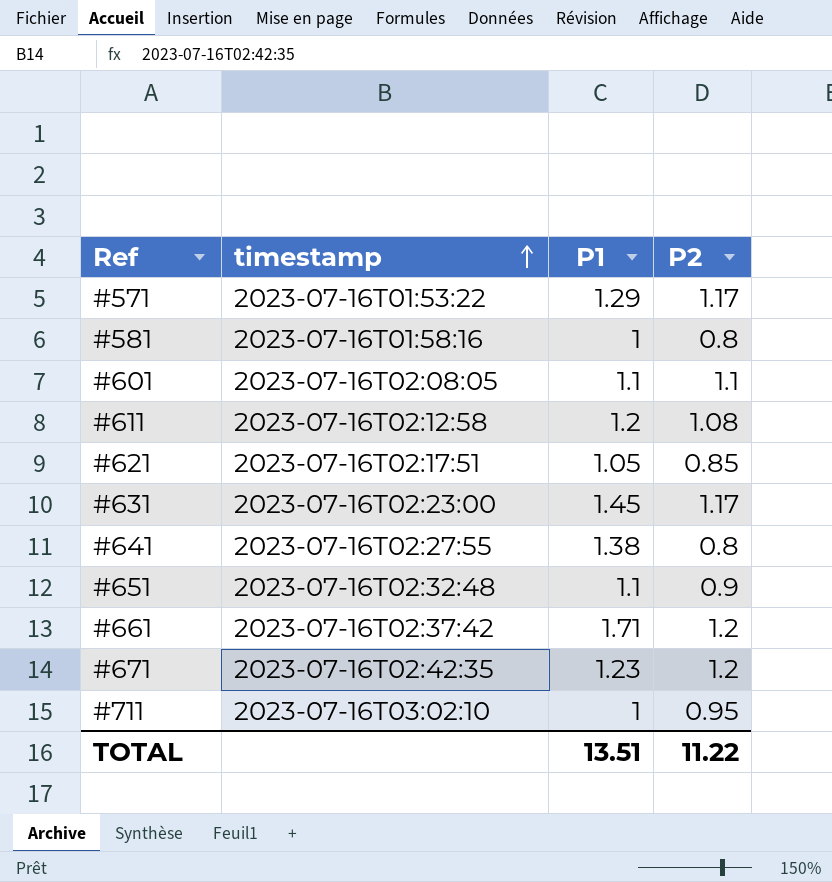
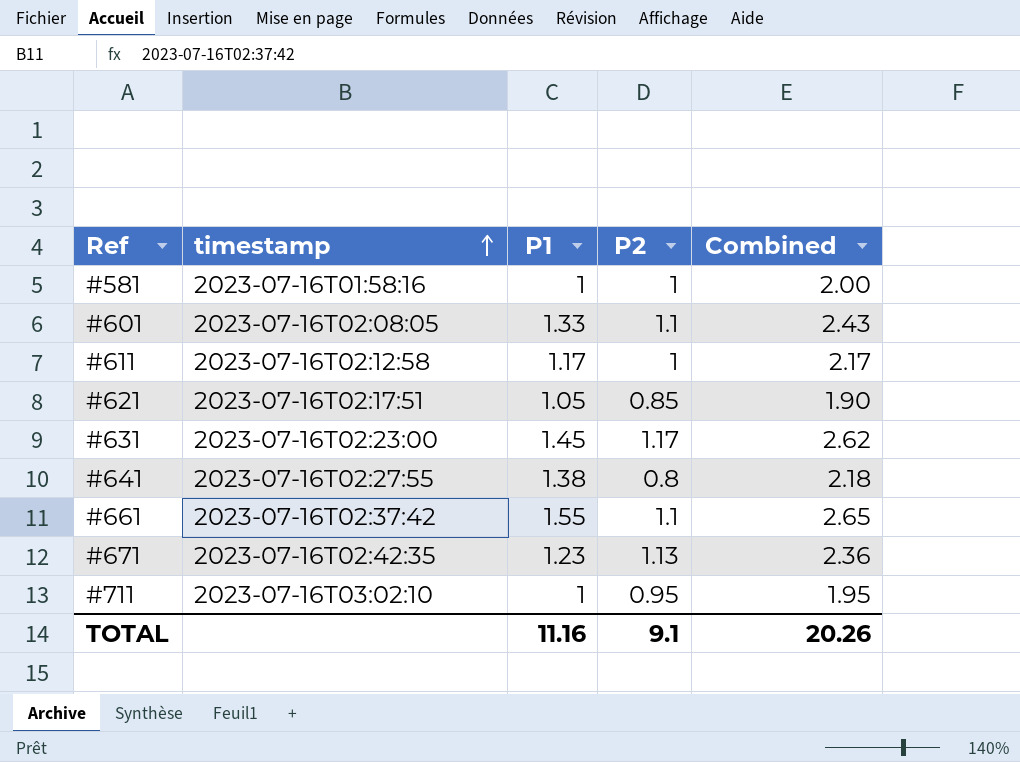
column Combined | formula: none -> [P1] + [P2]
row #571: 2023-07-16T01:53:22 | 1.29 | 1.17 -> none
row #651: 2023-07-16T02:32:48 | 1.1 | 0.9 -> none
#581 | P2: 0.8 -> 1
#601 | P1: 1.1 -> 1.33
#611 | P1: 1.2 -> 1.17
#611 | P2: 1.08 -> 1
#661 | P1: 1.71 -> 1.55
#661 | P2: 1.2 -> 1.1
#671 | P2: 1.2 -> 1.13
TOTAL | P1: 13.51 -> 11.16
TOTAL | P2: 11.22 -> 9.1

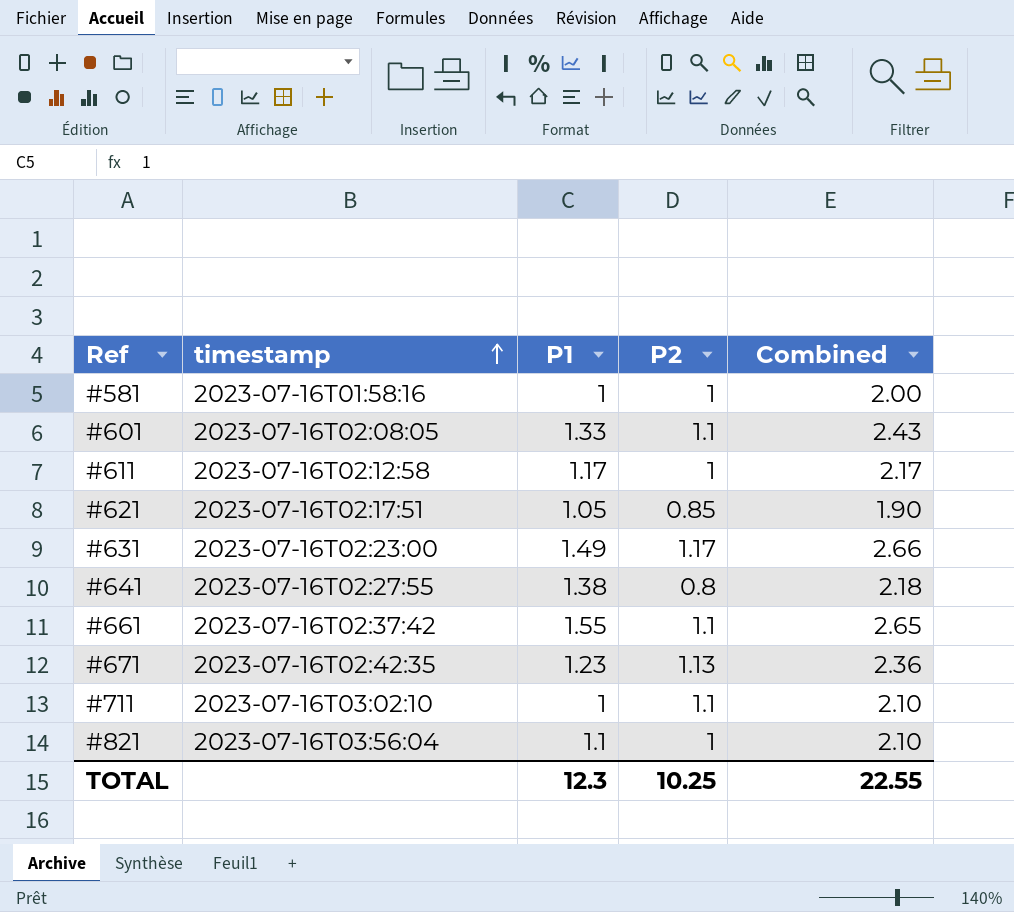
#631 | P1: 1.45 -> 1.49
#631 | Combined: 2.62 -> 2.66
#711 | P2: 0.95 -> 1.1
#711 | Combined: 1.95 -> 2.10
row #821: none -> 2023-07-16T03:56:04 | 1.1 | 1 | 2.10
TOTAL | P1: 11.16 -> 12.3
TOTAL | P2: 9.1 -> 10.25
TOTAL | Combined: 20.26 -> 22.55

